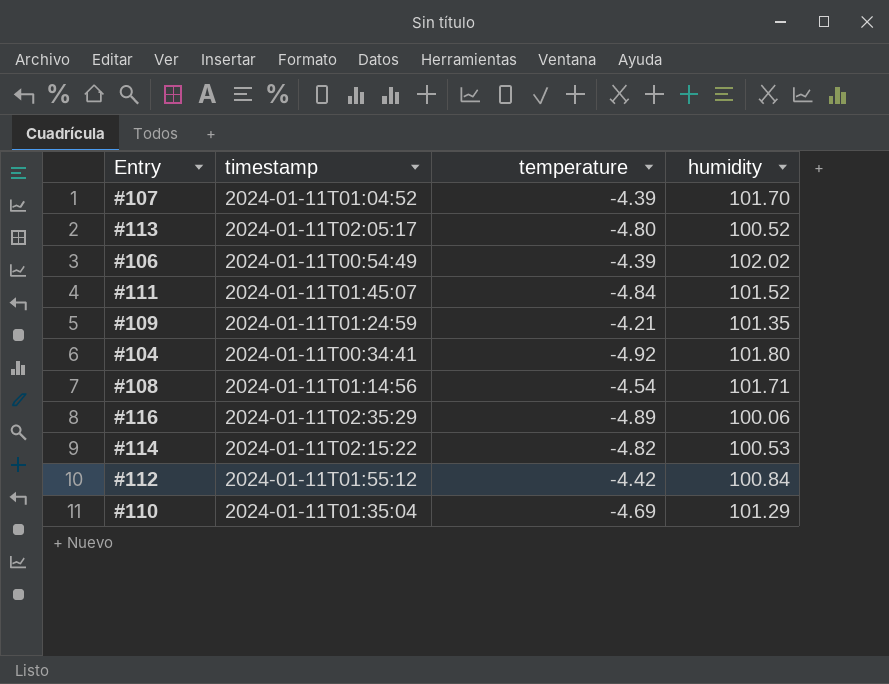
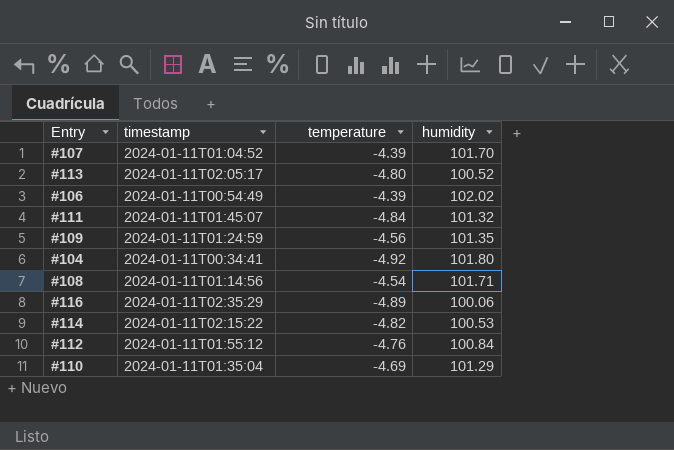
#111 | humidity: 101.52 -> 101.32
#109 | temperature: -4.21 -> -4.56
#112 | temperature: -4.42 -> -4.76

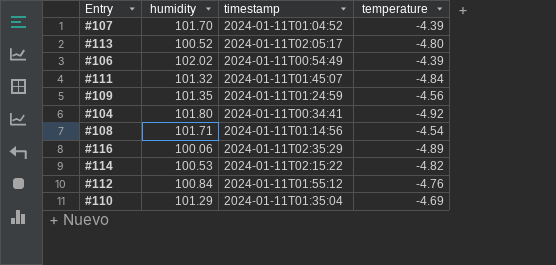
column humidity | position: 4 -> 2

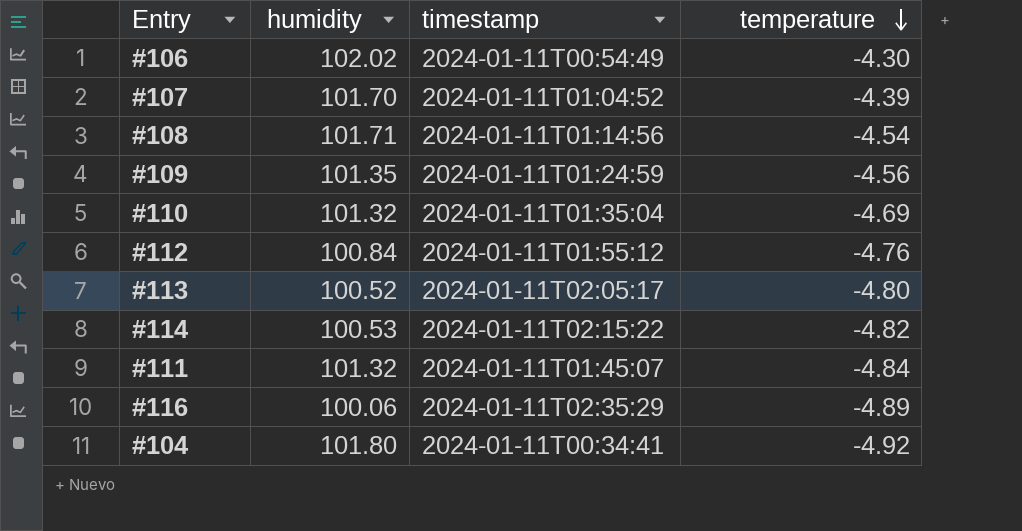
row order: none -> temperature descending
#106 | temperature: -4.39 -> -4.30
#110 | humidity: 101.29 -> 101.32

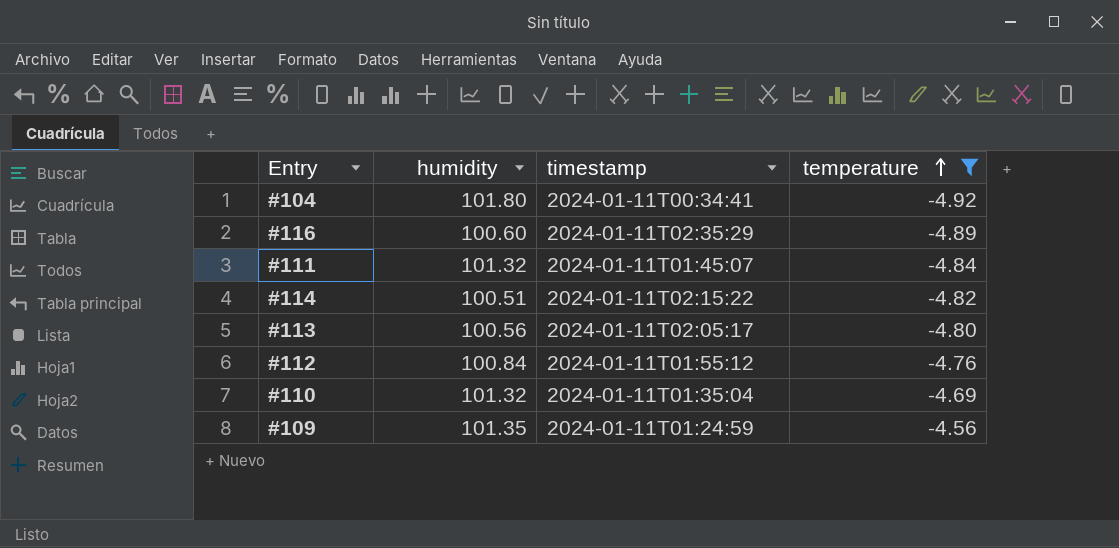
filter: none -> temperature <= -4.56
row order: temperature descending -> temperature ascending
#116 | humidity: 100.06 -> 100.60
#114 | humidity: 100.53 -> 100.51
#113 | humidity: 100.52 -> 100.56

